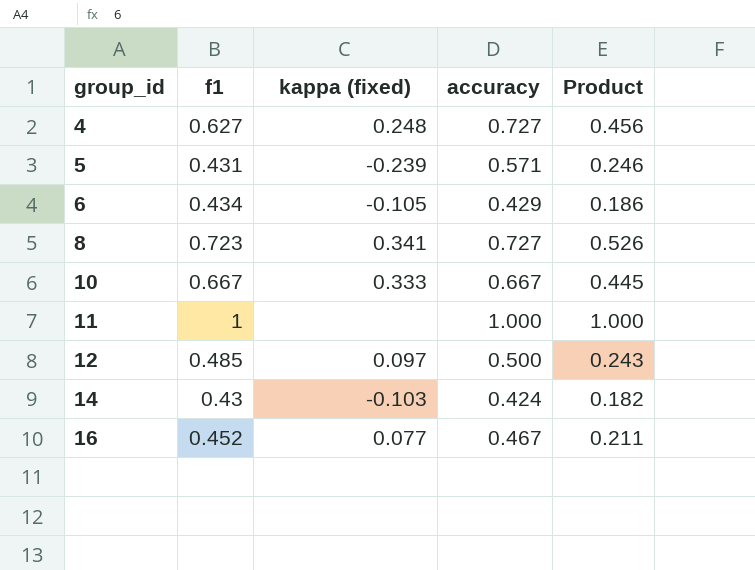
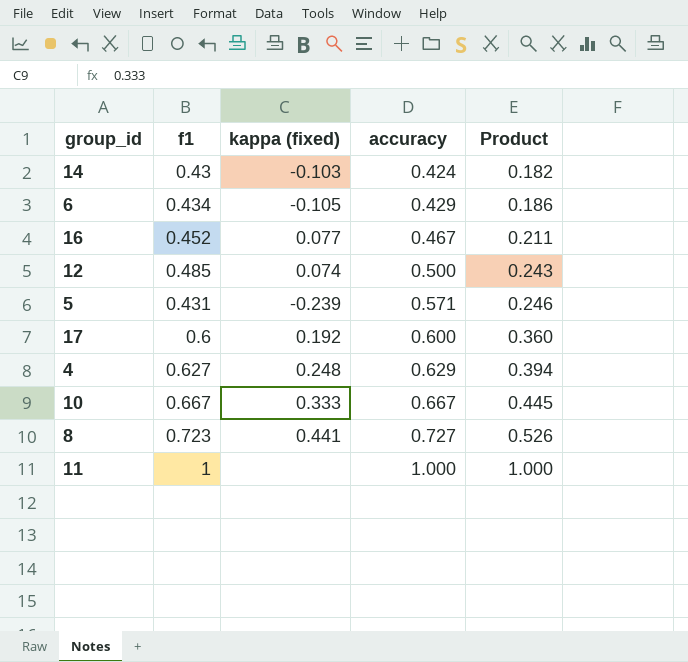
row order: group_id ascending -> accuracy ascending
12 | kappa (fixed): 0.097 -> 0.074
row 17: none -> 0.6 | 0.192 | 0.600 | 0.360
4 | accuracy: 0.727 -> 0.629
4 | Product: 0.456 -> 0.394
8 | kappa (fixed): 0.341 -> 0.441

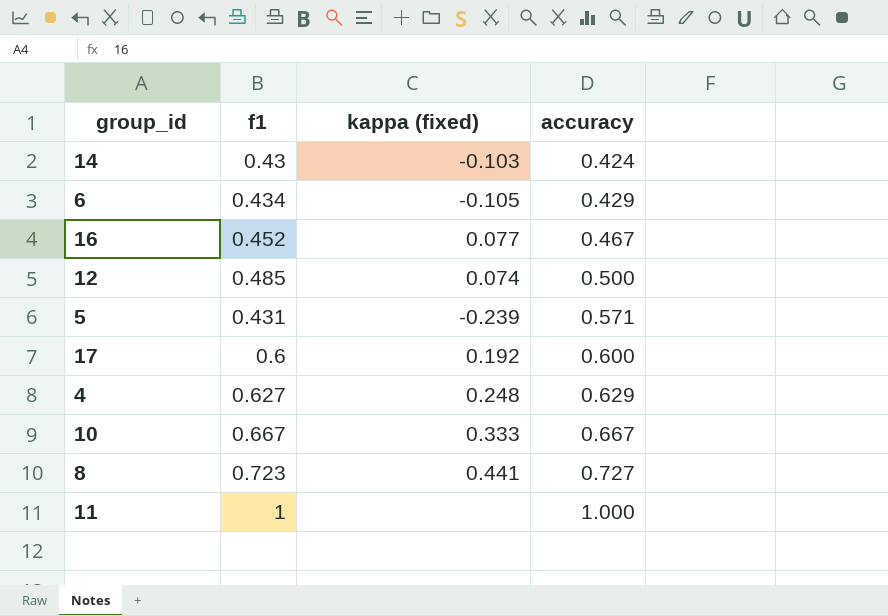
column Product | formula: [f1] * [accuracy] -> none

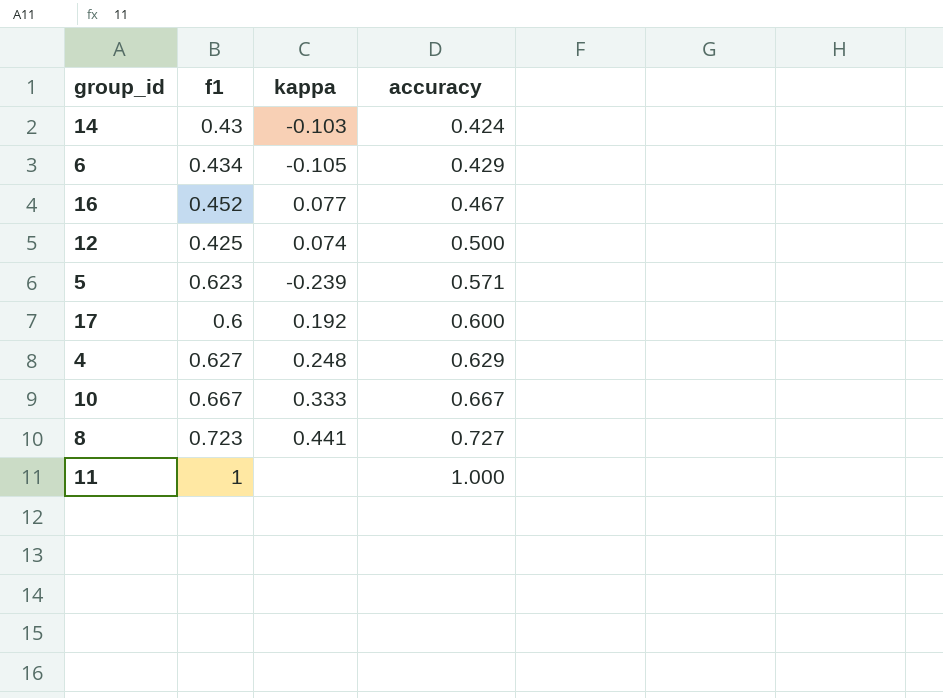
column name: kappa (fixed) -> kappa
12 | f1: 0.485 -> 0.425
5 | f1: 0.431 -> 0.623

